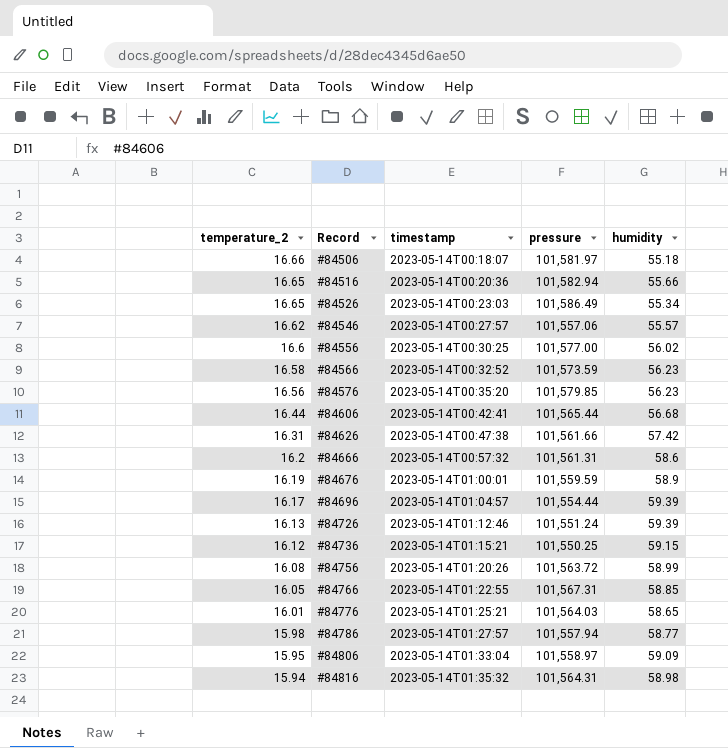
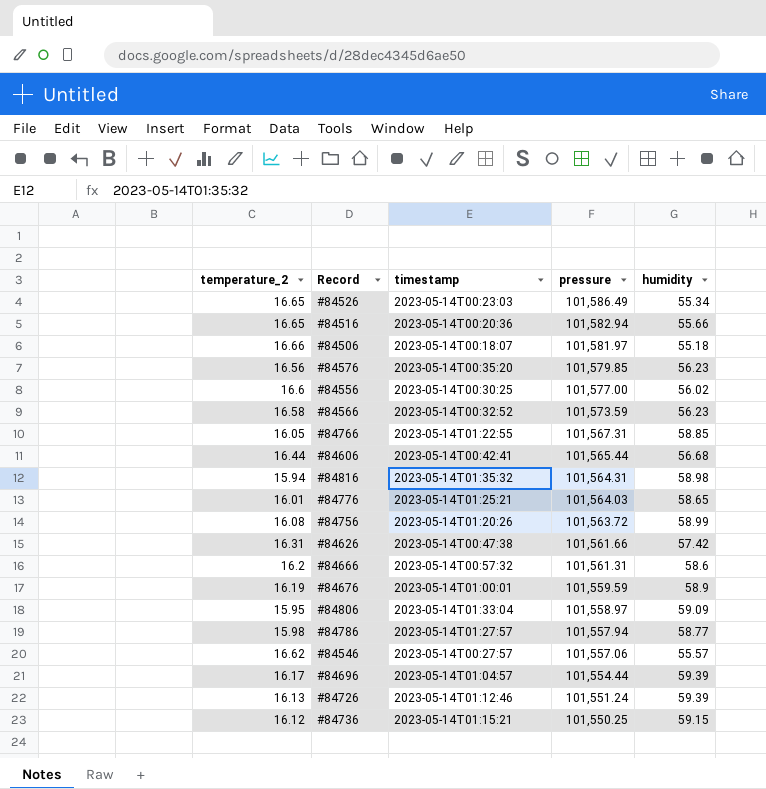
row order: temperature_2 descending -> pressure descending

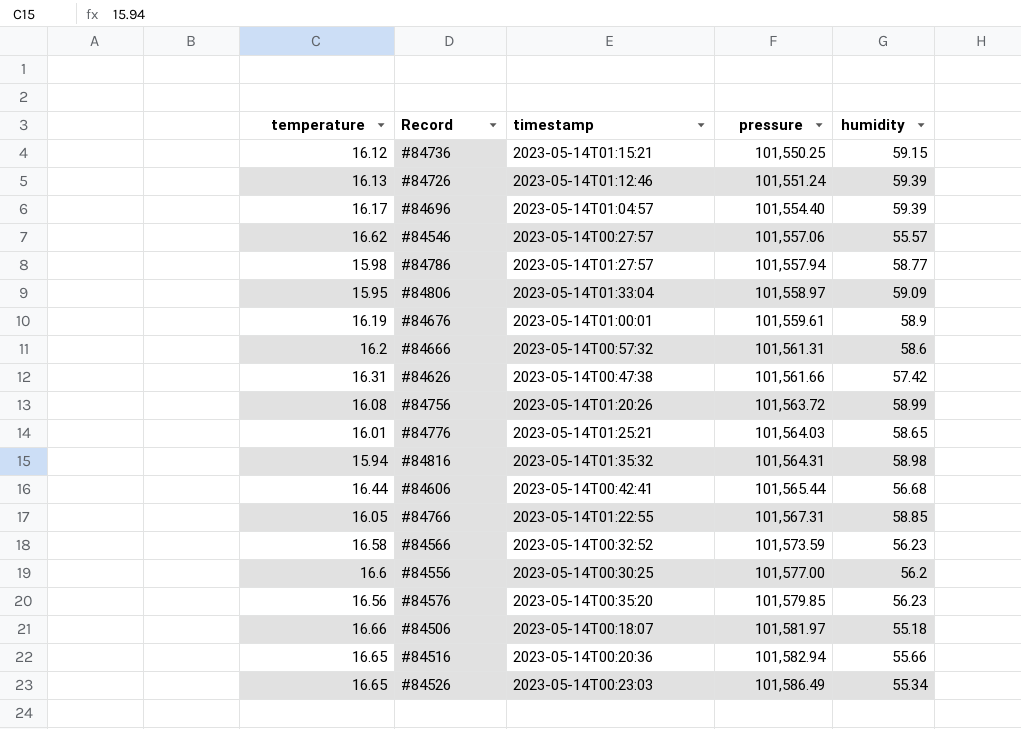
row order: pressure descending -> pressure ascending
column name: temperature_2 -> temperature
#84696 | pressure: 101,554.44 -> 101,554.40
#84676 | pressure: 101,559.59 -> 101,559.61
#84556 | humidity: 56.02 -> 56.2

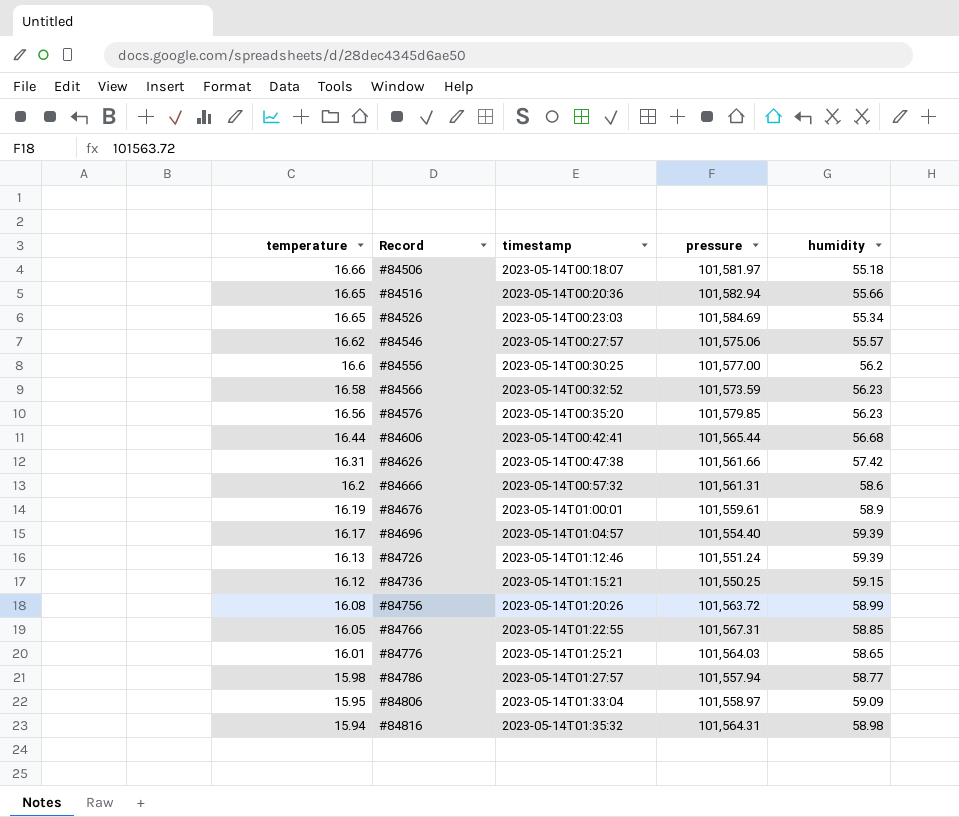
row order: pressure ascending -> temperature descending
#84526 | pressure: 101,586.49 -> 101,584.69
#84546 | pressure: 101,557.06 -> 101,575.06

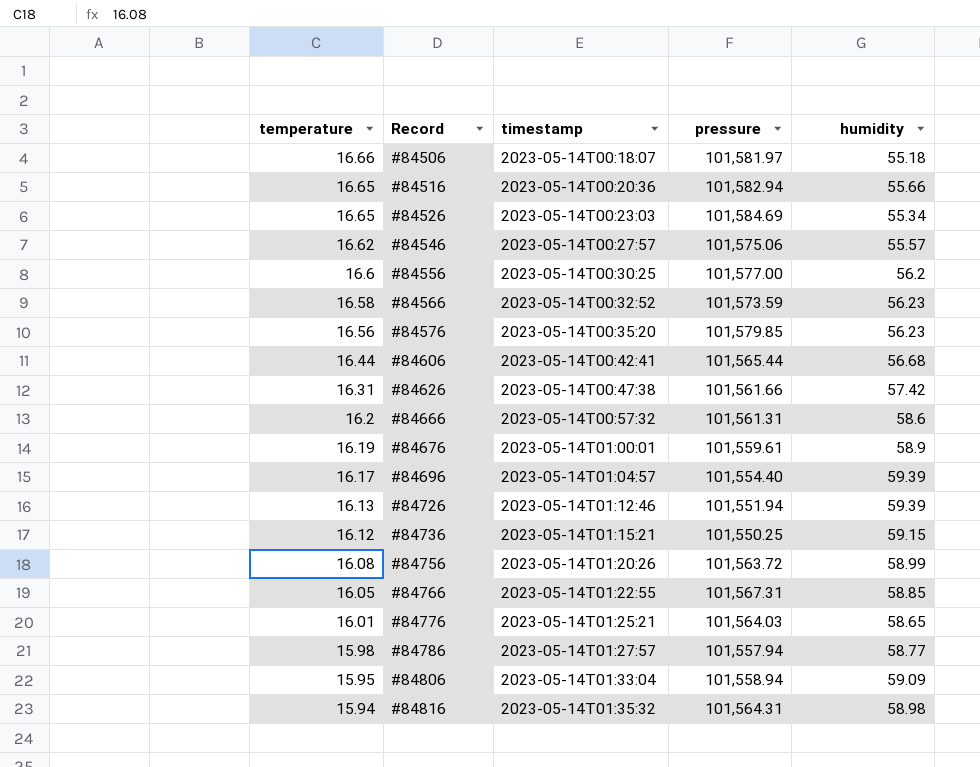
#84726 | pressure: 101,551.24 -> 101,551.94
#84806 | pressure: 101,558.97 -> 101,558.94

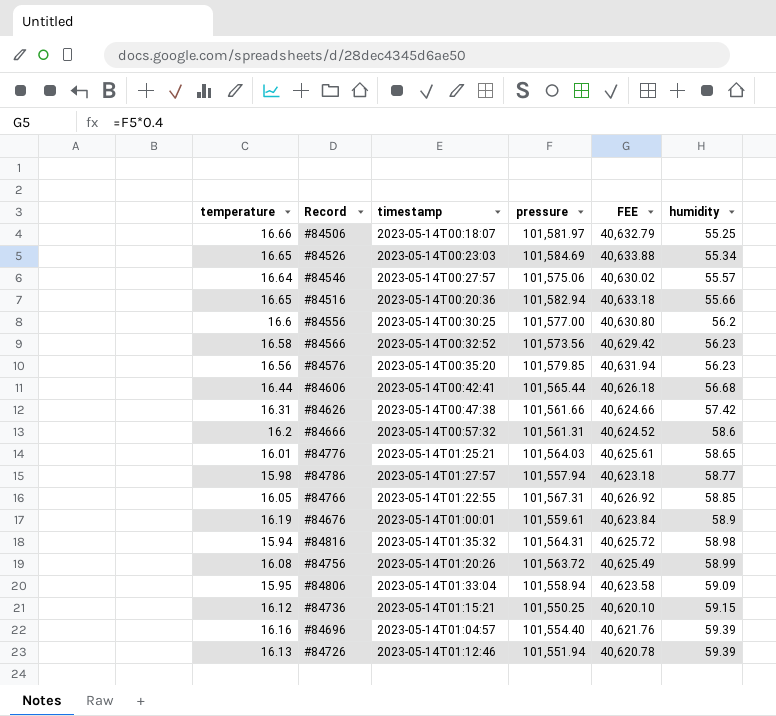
row order: temperature descending -> humidity ascending
column FEE | formula: none -> [pressure] * 0.4
#84506 | humidity: 55.18 -> 55.25
#84546 | temperature: 16.62 -> 16.64
#84566 | pressure: 101,573.59 -> 101,573.56
#84696 | temperature: 16.17 -> 16.16

